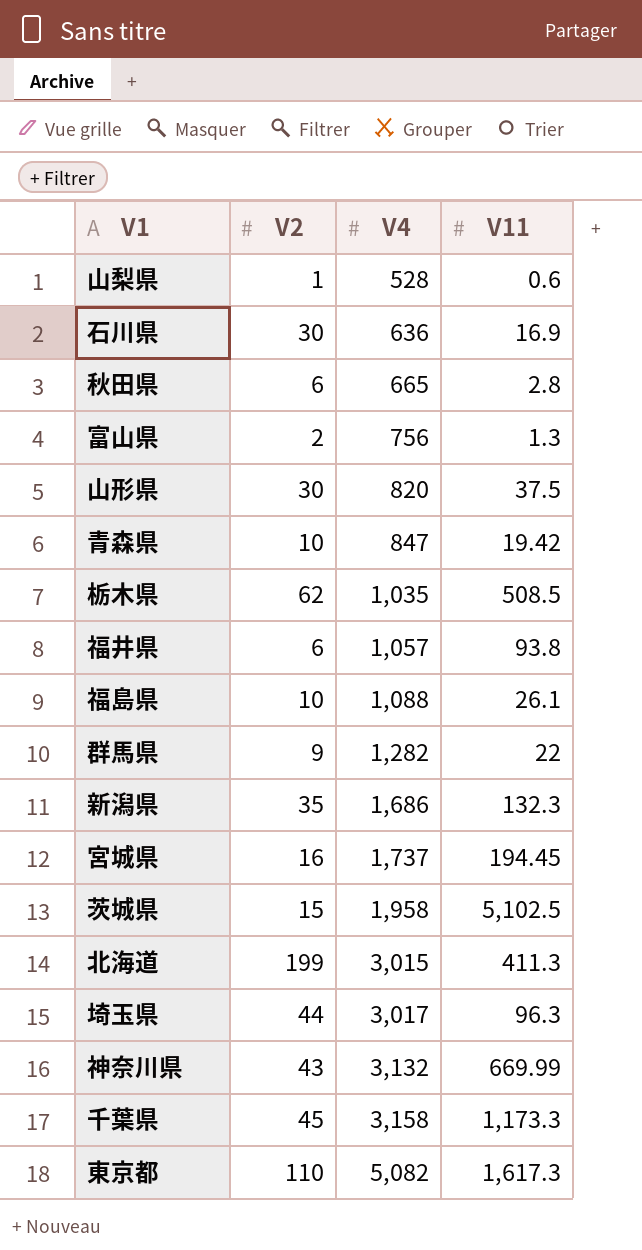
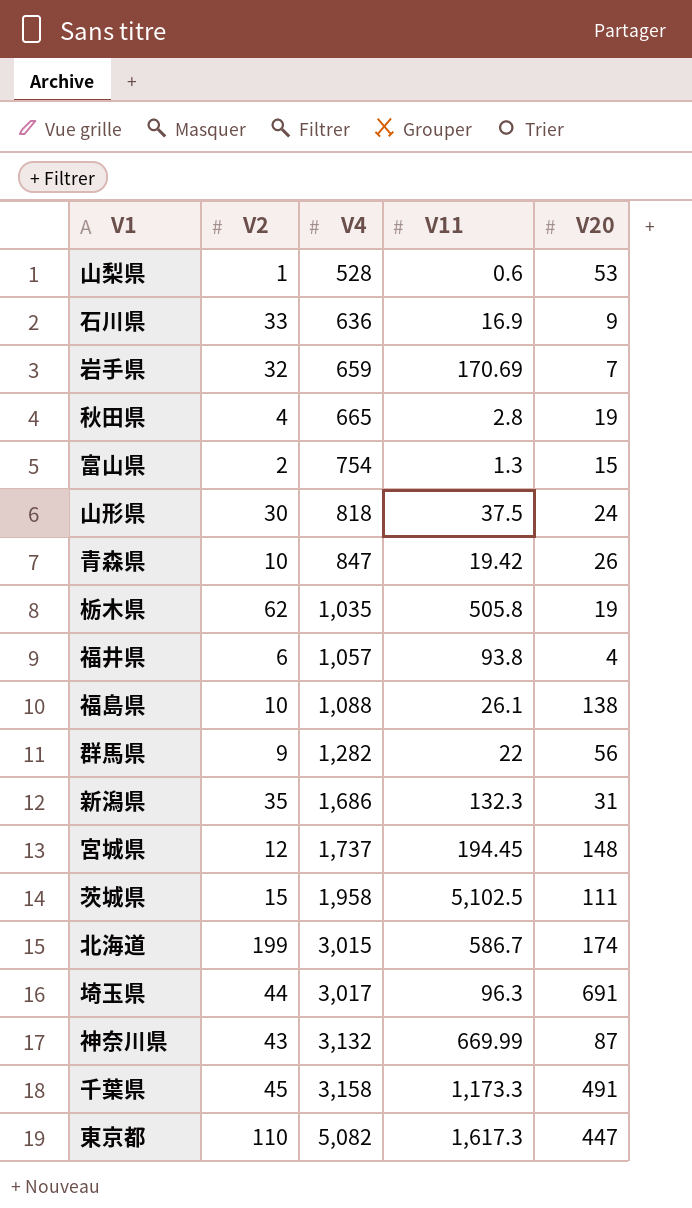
column V20 | position: none -> 5
石川県 | V2: 30 -> 33
row 岩手県: none -> 32 | 659 | 170.69 | 7
秋田県 | V2: 6 -> 4
富山県 | V4: 756 -> 754
山形県 | V4: 820 -> 818
栃木県 | V11: 508.5 -> 505.8
宮城県 | V2: 16 -> 12
北海道 | V11: 411.3 -> 586.7

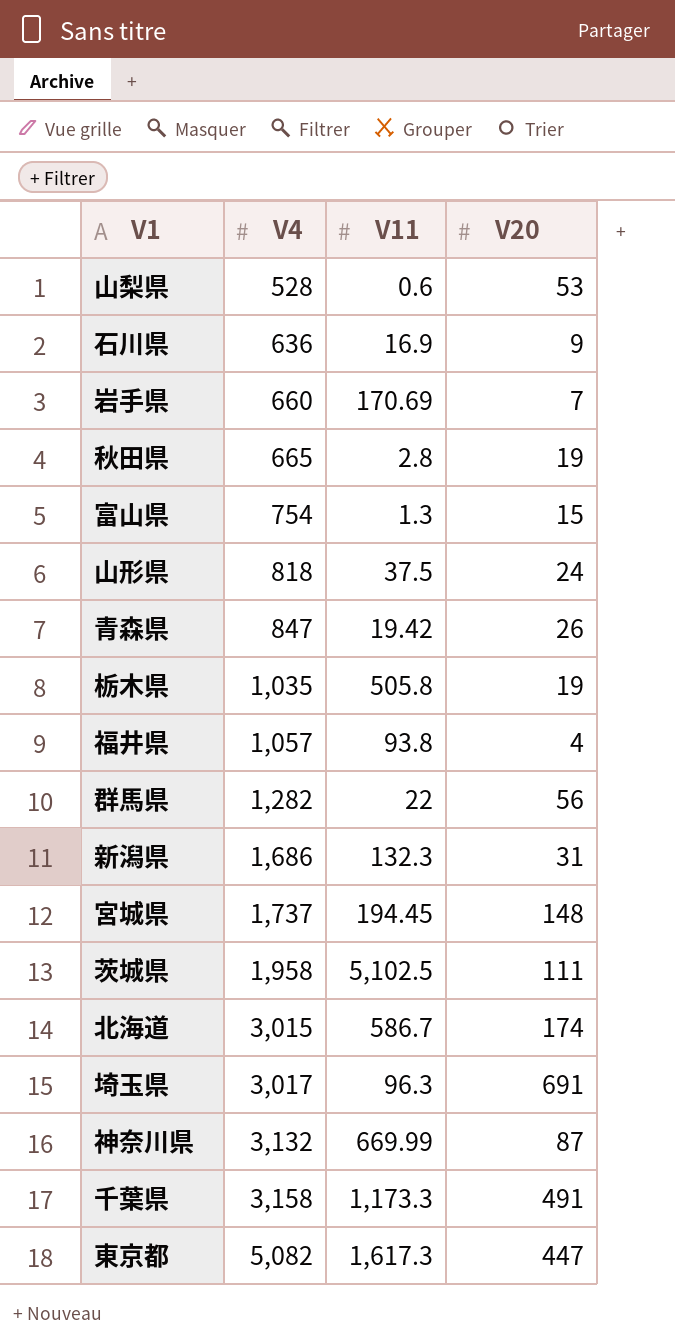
column V2 | position: 2 -> none
row 福島県: 10 | 1,088 | 26.1 | 138 -> none
岩手県 | V4: 659 -> 660

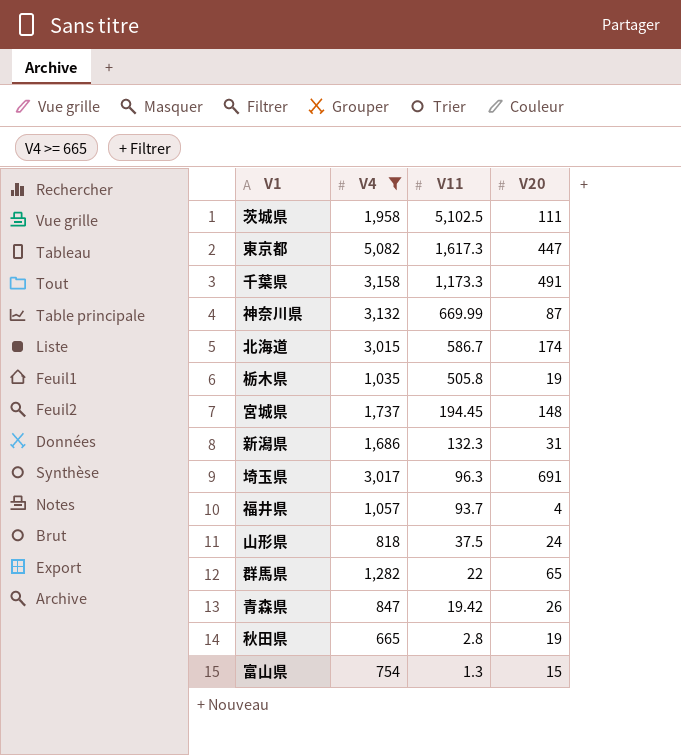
filter: none -> V4 >= 665
row order: V4 ascending -> V11 descending
福井県 | V11: 93.8 -> 93.7
群馬県 | V20: 56 -> 65

